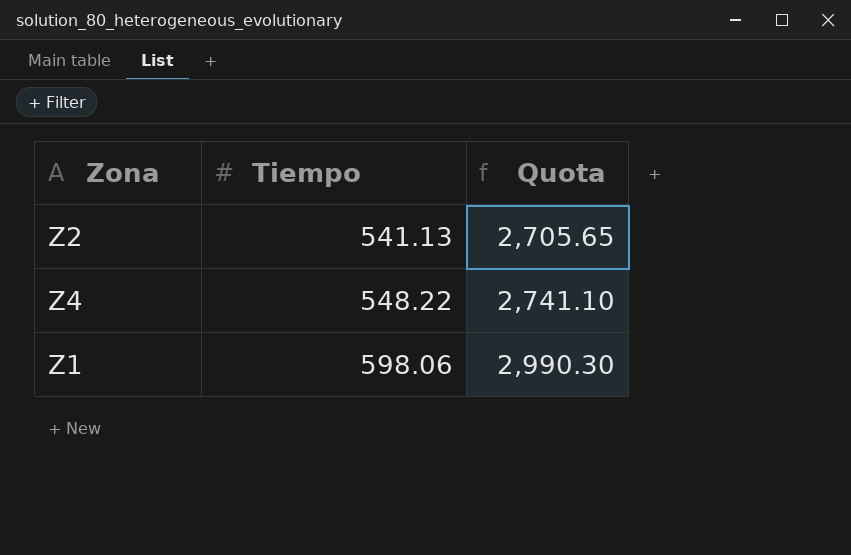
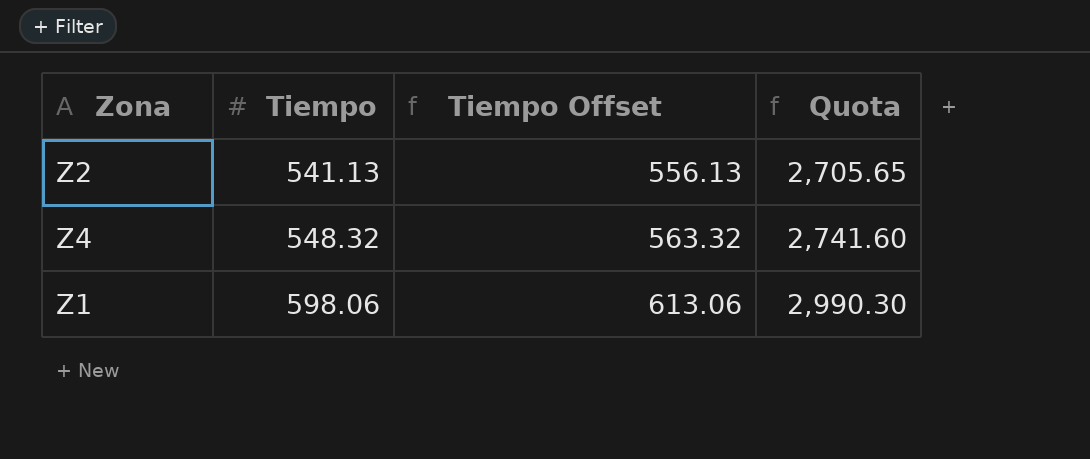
column Tiempo Offset | formula: none -> [Tiempo] + 15
Z4 | Tiempo: 548.22 -> 548.32
Z4 | Quota: 2,741.10 -> 2,741.60

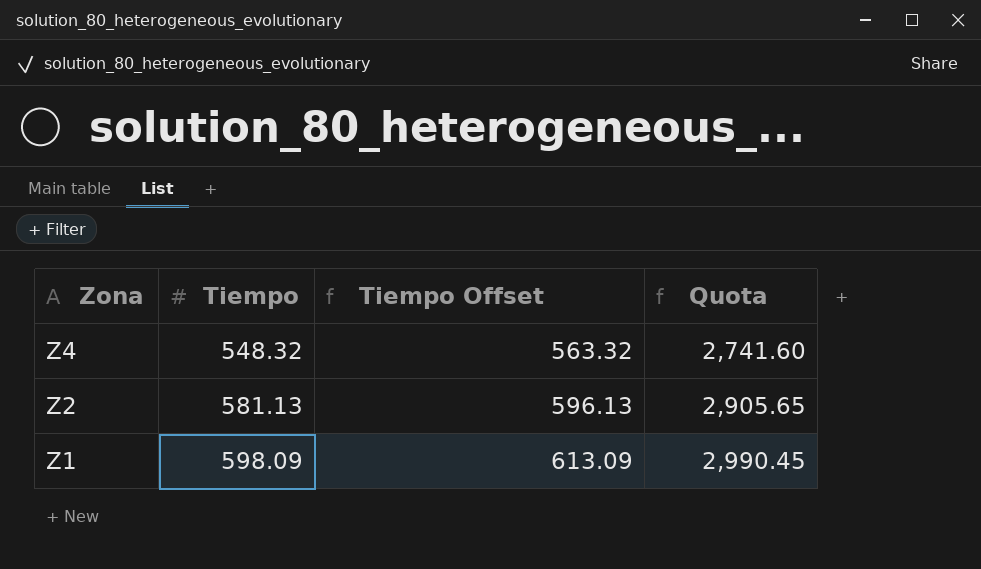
row order: Tiempo ascending -> Zona descending
Z2 | Tiempo: 541.13 -> 581.13
Z2 | Tiempo Offset: 556.13 -> 596.13
Z2 | Quota: 2,705.65 -> 2,905.65
Z1 | Tiempo: 598.06 -> 598.09
Z1 | Tiempo Offset: 613.06 -> 613.09
Z1 | Quota: 2,990.30 -> 2,990.45

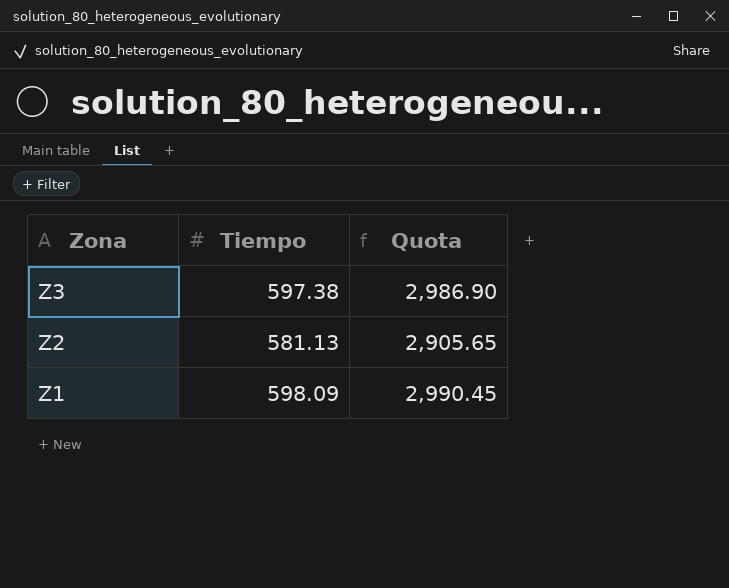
column Tiempo Offset | formula: [Tiempo] + 15 -> none
row Z4: 548.32 | 563.32 | 2,741.60 -> none
row Z3: none -> 597.38 | 2,986.90

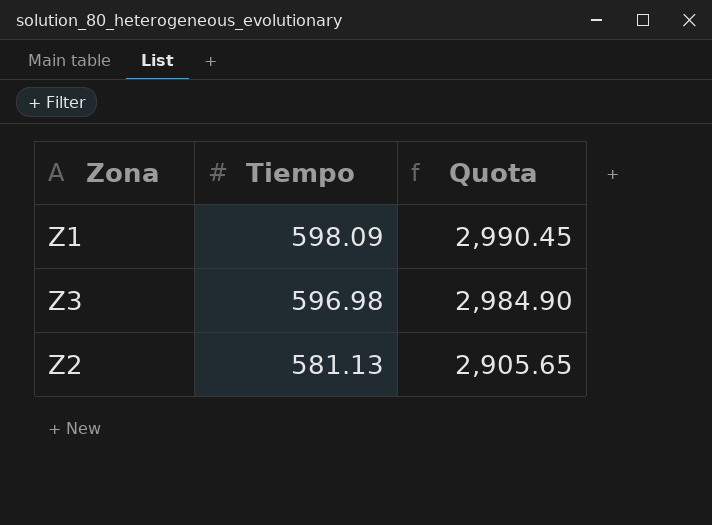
row order: Zona descending -> Tiempo descending
Z3 | Tiempo: 597.38 -> 596.98
Z3 | Quota: 2,986.90 -> 2,984.90

